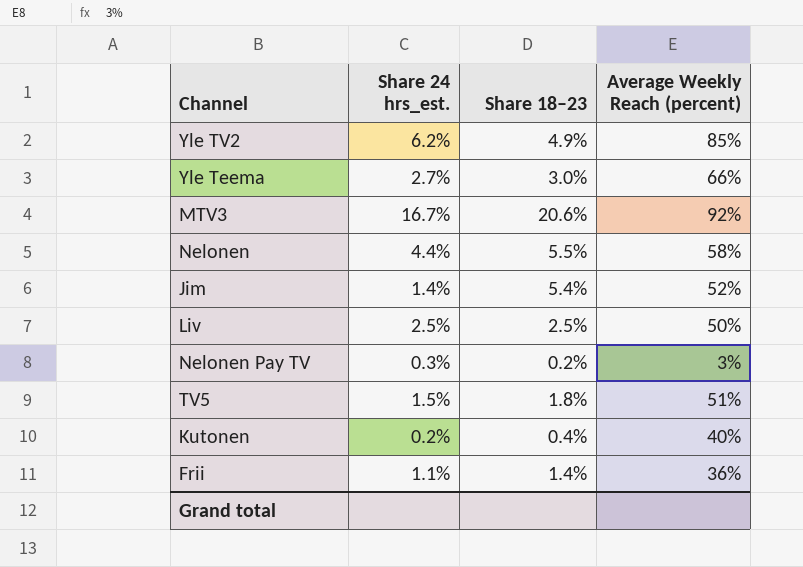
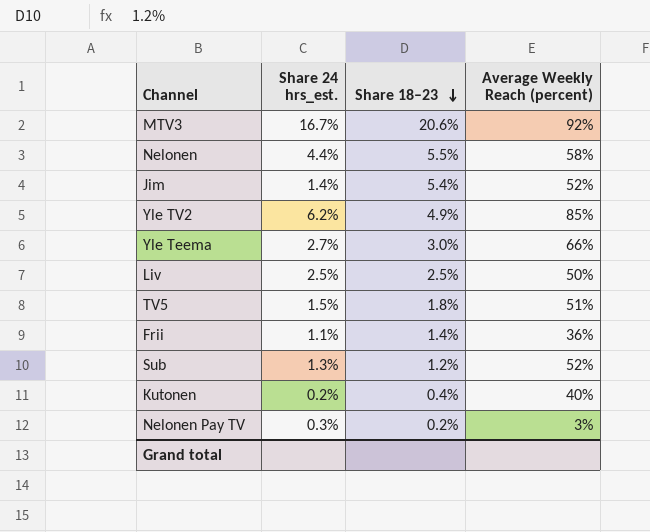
row order: none -> Share 18–23 descending
row Sub: none -> 1.3% | 1.2% | 52%

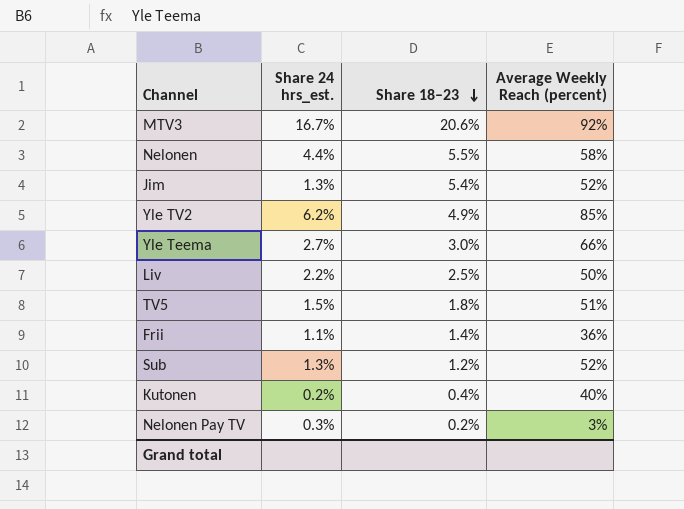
Jim | Share 24 hrs_est.: 1.4% -> 1.3%
Liv | Share 24 hrs_est.: 2.5% -> 2.2%

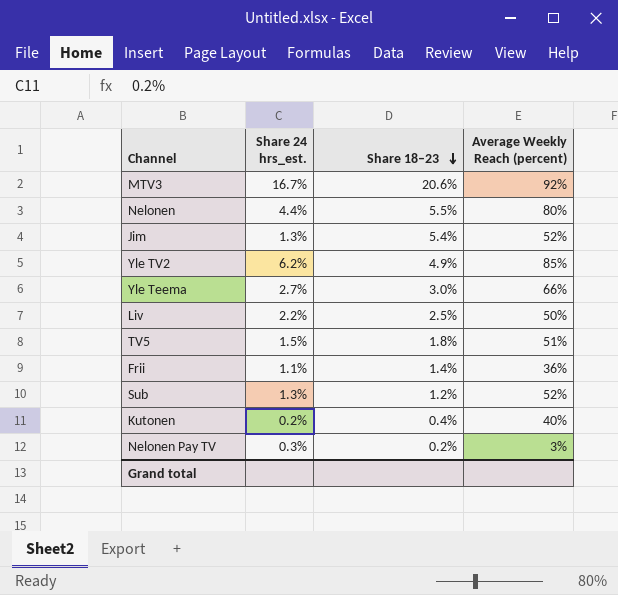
Nelonen | Average Weekly Reach (percent): 58% -> 80%

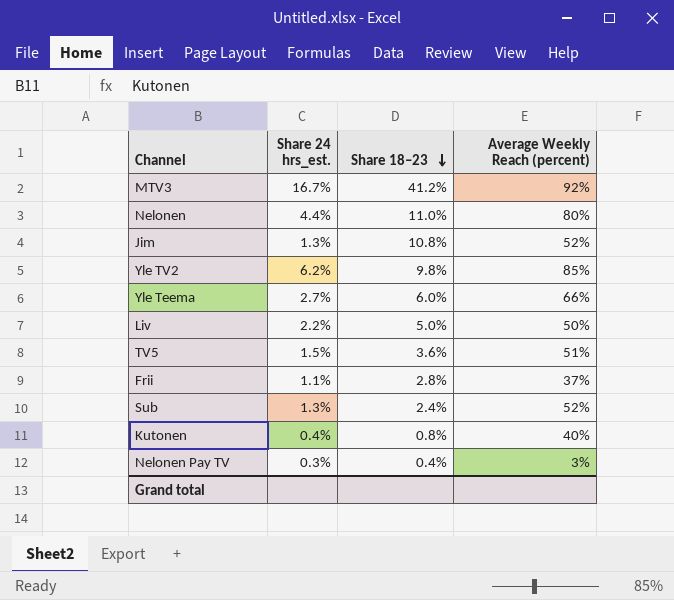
MTV3 | Share 18–23: 20.6% -> 41.2%
Nelonen | Share 18–23: 5.5% -> 11.0%
Jim | Share 18–23: 5.4% -> 10.8%
Yle TV2 | Share 18–23: 4.9% -> 9.8%
Yle Teema | Share 18–23: 3.0% -> 6.0%
Liv | Share 18–23: 2.5% -> 5.0%
TV5 | Share 18–23: 1.8% -> 3.6%
Frii | Share 18–23: 1.4% -> 2.8%
Frii | Average Weekly Reach (percent): 36% -> 37%
Sub | Share 18–23: 1.2% -> 2.4%
Kutonen | Share 24 hrs_est.: 0.2% -> 0.4%
Kutonen | Share 18–23: 0.4% -> 0.8%
Nelonen Pay TV | Share 18–23: 0.2% -> 0.4%

